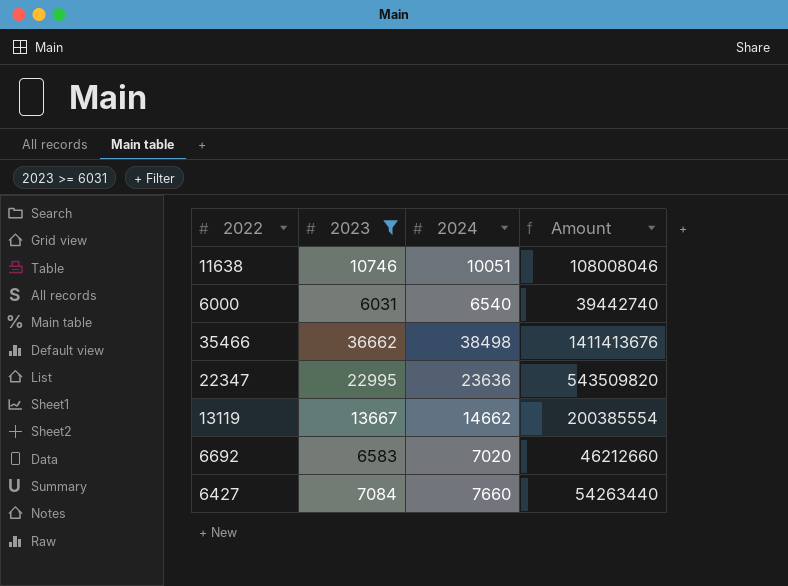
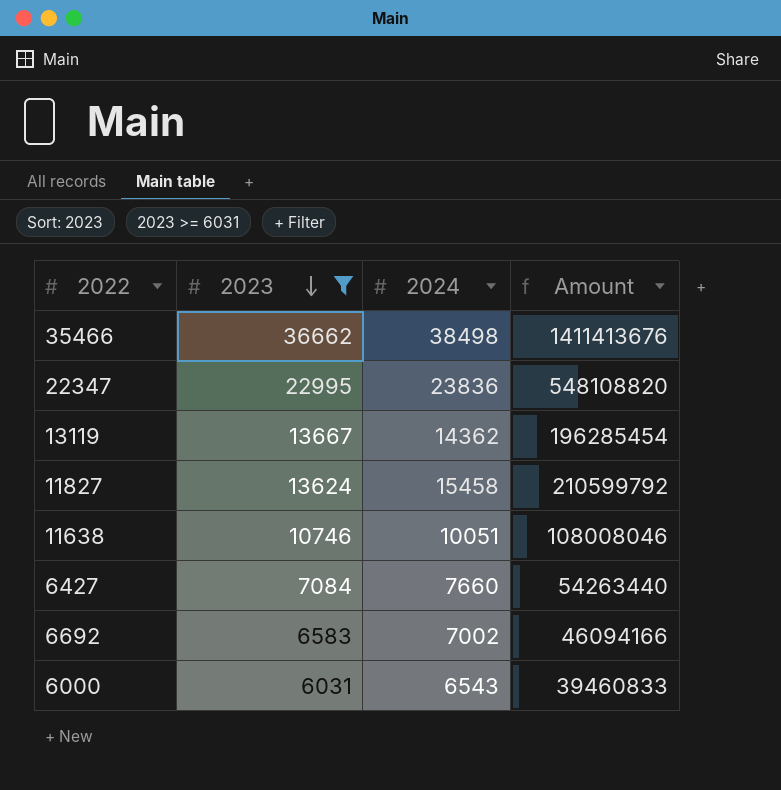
row order: none -> 2023 descending
22347 | 2024: 23636 -> 23836
22347 | Amount: 543509820 -> 548108820
13119 | 2024: 14662 -> 14362
13119 | Amount: 200385554 -> 196285454
row 11827: none -> 13624 | 15458 | 210599792
6692 | 2024: 7020 -> 7002
6692 | Amount: 46212660 -> 46094166
6000 | 2024: 6540 -> 6543
6000 | Amount: 39442740 -> 39460833

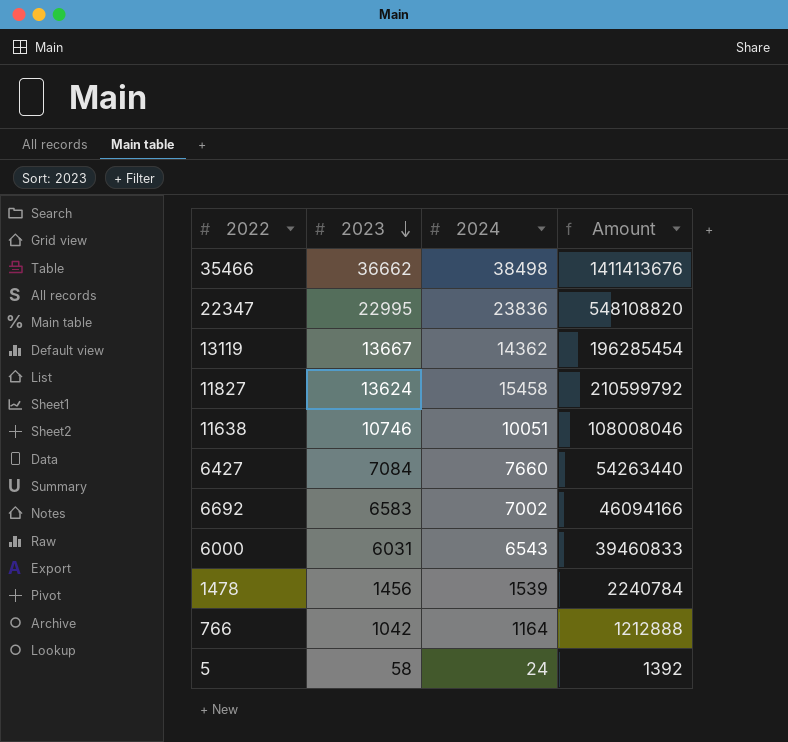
filter: 2023 >= 6031 -> none

